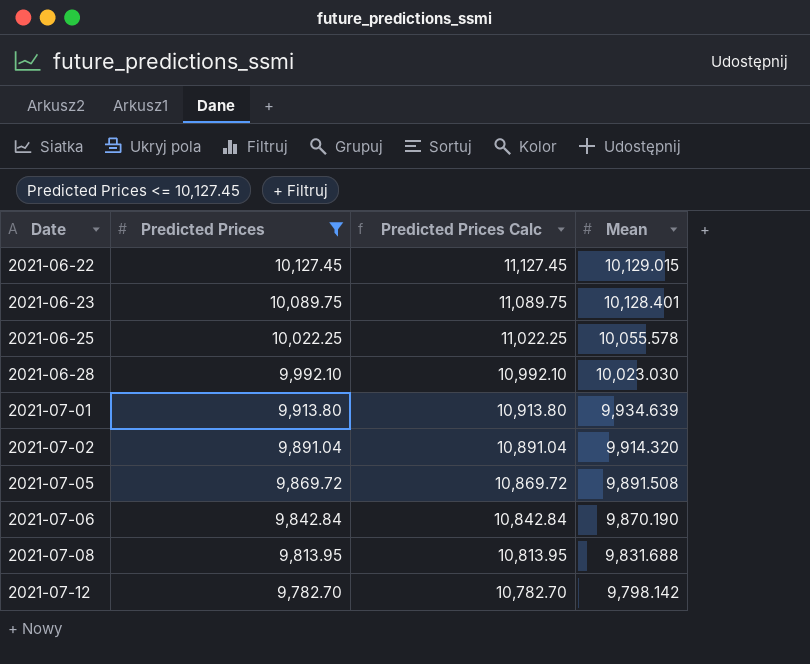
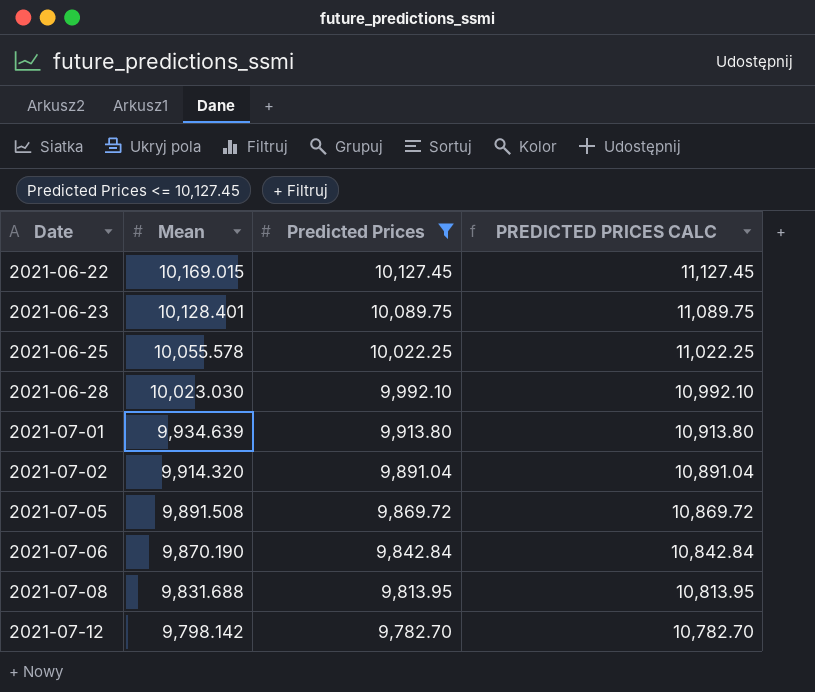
column Mean | position: 4 -> 2
column name: Predicted Prices Calc -> PREDICTED PRICES CALC
2021-06-22 | Mean: 10,129.015 -> 10,169.015

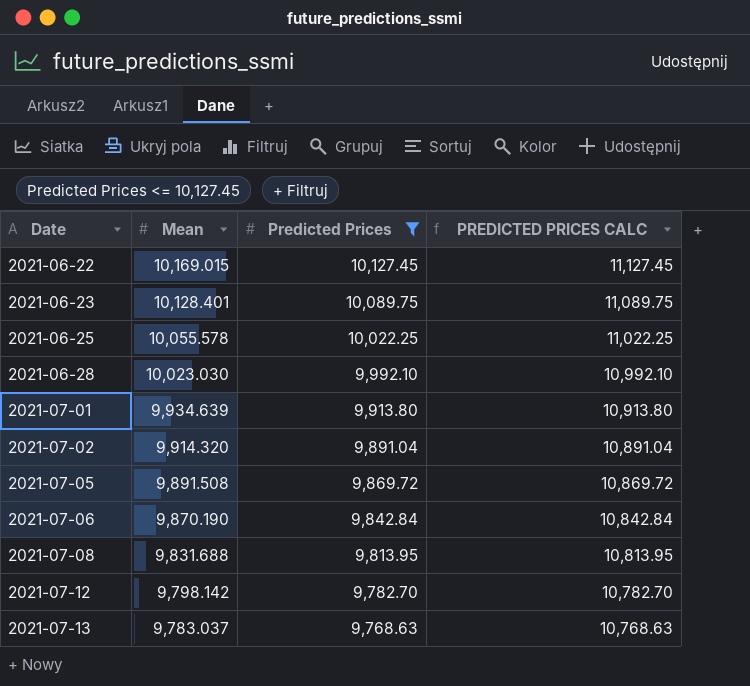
row 2021-07-13: none -> 9,783.037 | 9,768.63 | 10,768.63

